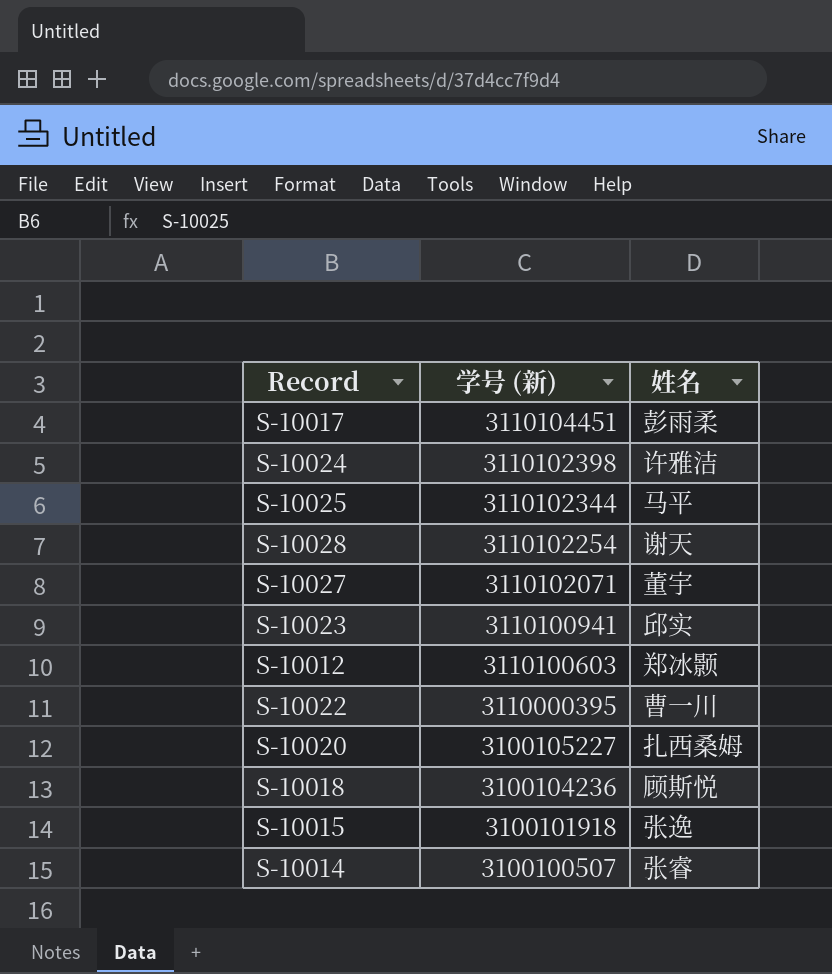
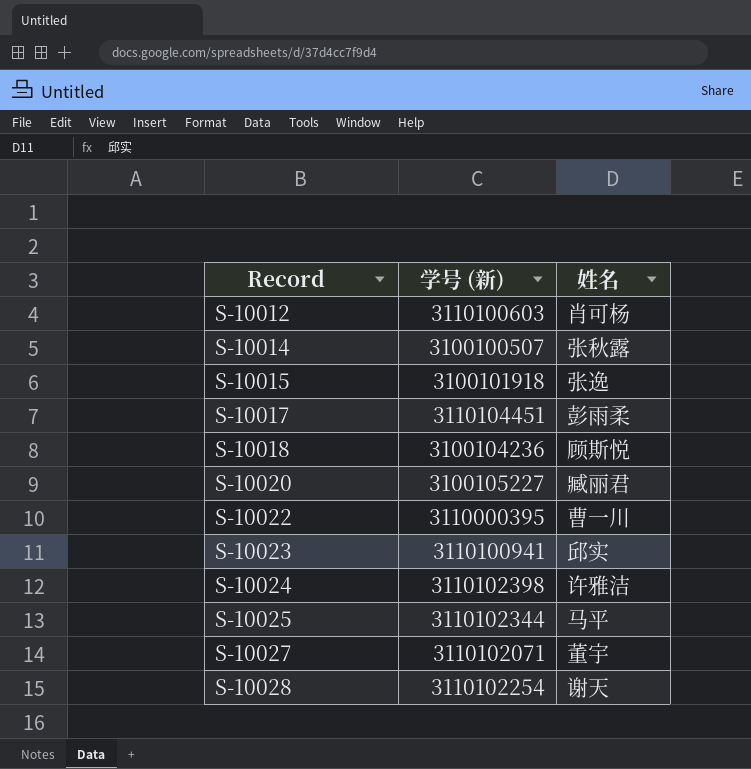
row order: 学号 (新) descending -> Record ascending
S-10012 | 姓名: 郑冰颢 -> 肖可杨
S-10014 | 姓名: 张睿 -> 张秋露
S-10020 | 姓名: 扎西桑姆 -> 臧丽君

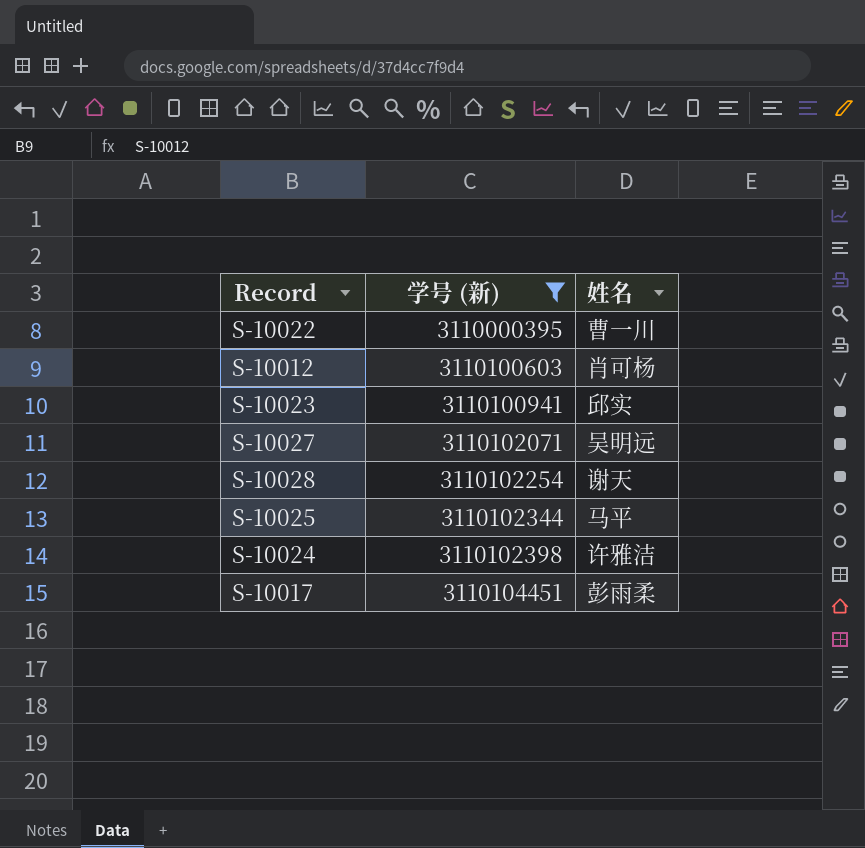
filter: none -> 学号 (新) >= 3110000395
row order: Record ascending -> 学号 (新) ascending
S-10027 | 姓名: 董宇 -> 吴明远

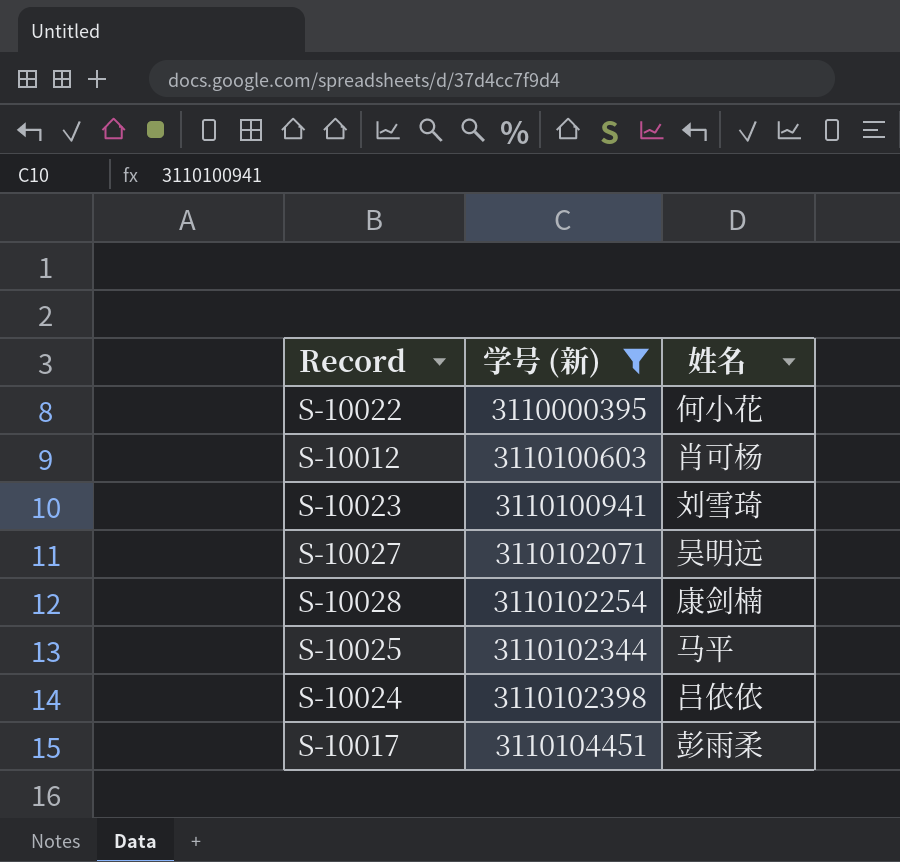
S-10022 | 姓名: 曹一川 -> 何小花
S-10023 | 姓名: 邱实 -> 刘雪琦
S-10028 | 姓名: 谢天 -> 康剑楠
S-10024 | 姓名: 许雅洁 -> 吕依依

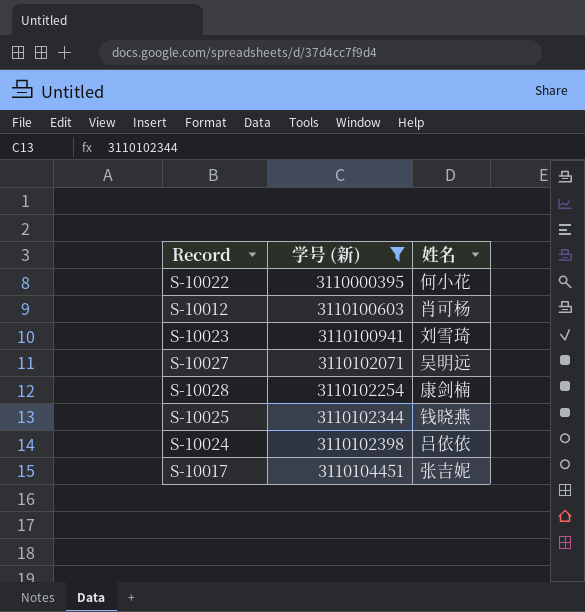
S-10025 | 姓名: 马平 -> 钱晓燕
S-10017 | 姓名: 彭雨柔 -> 张吉妮

